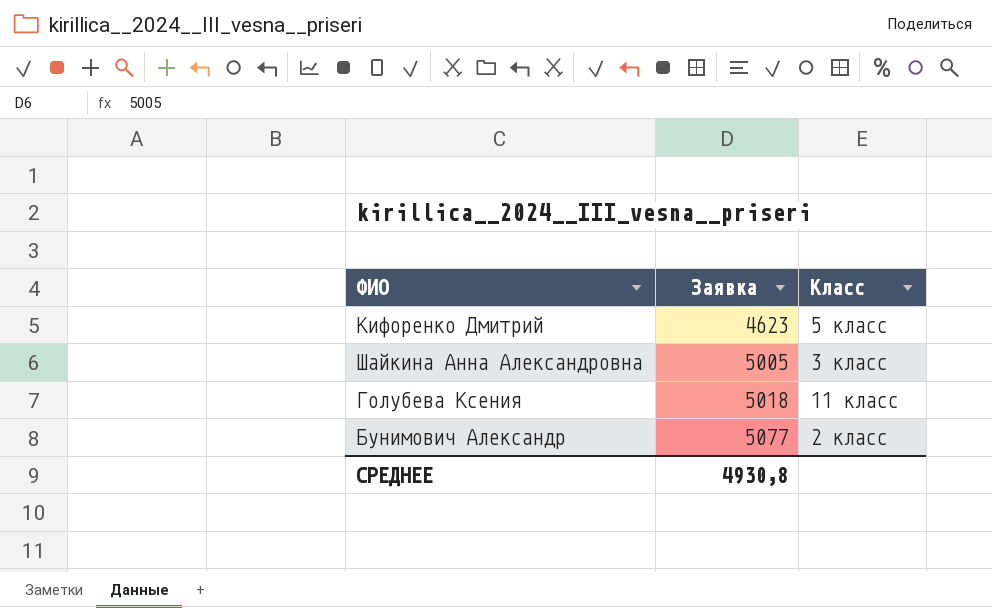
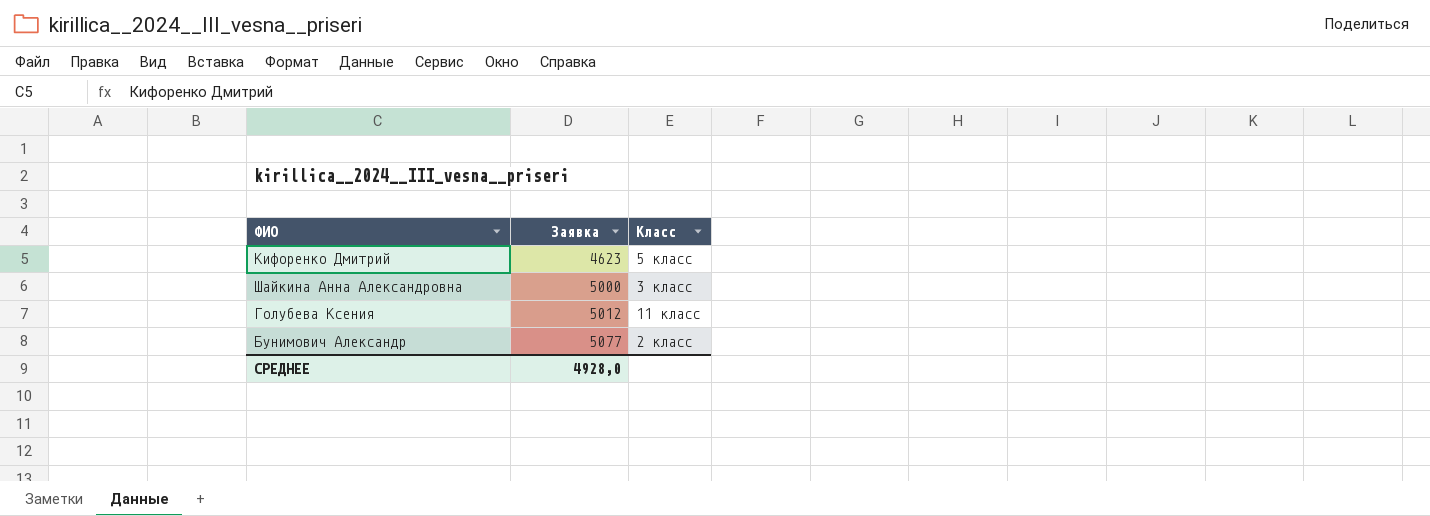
Шайкина Анна Александровна | Заявка: 5005 -> 5000
Голубева Ксения | Заявка: 5018 -> 5012
СРЕДНЕЕ | Заявка: 4930,8 -> 4928,0

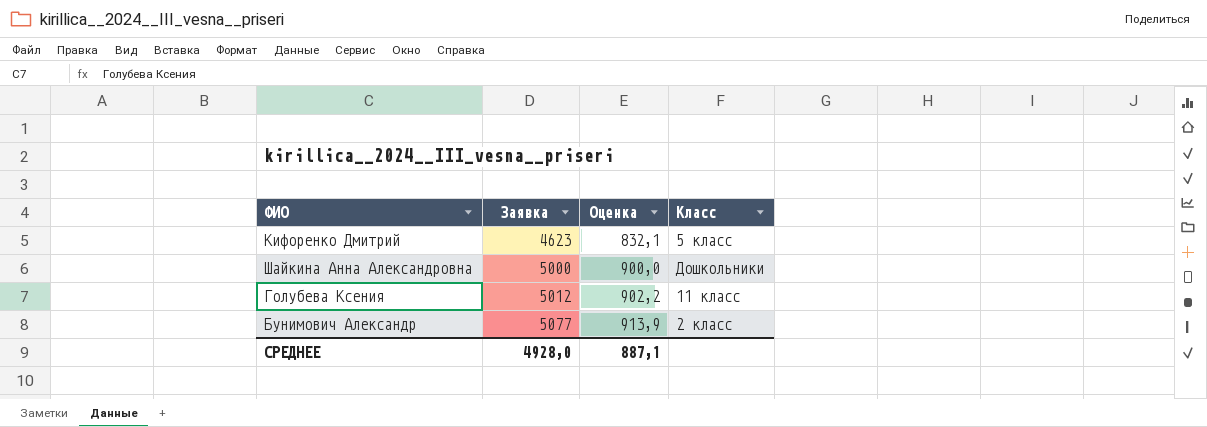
column Оценка | formula: none -> [Заявка] * 0,18
Шайкина Анна Александровна | Класс: 3 класс -> Дошкольники

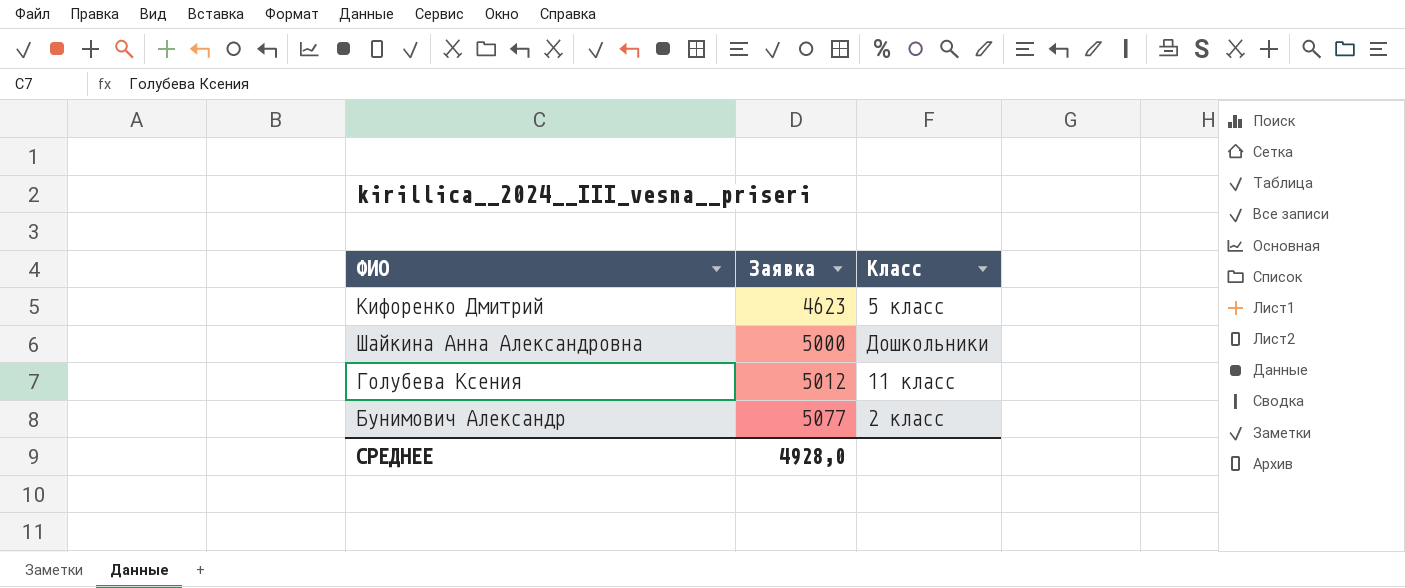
column Оценка | formula: [Заявка] * 0,18 -> none

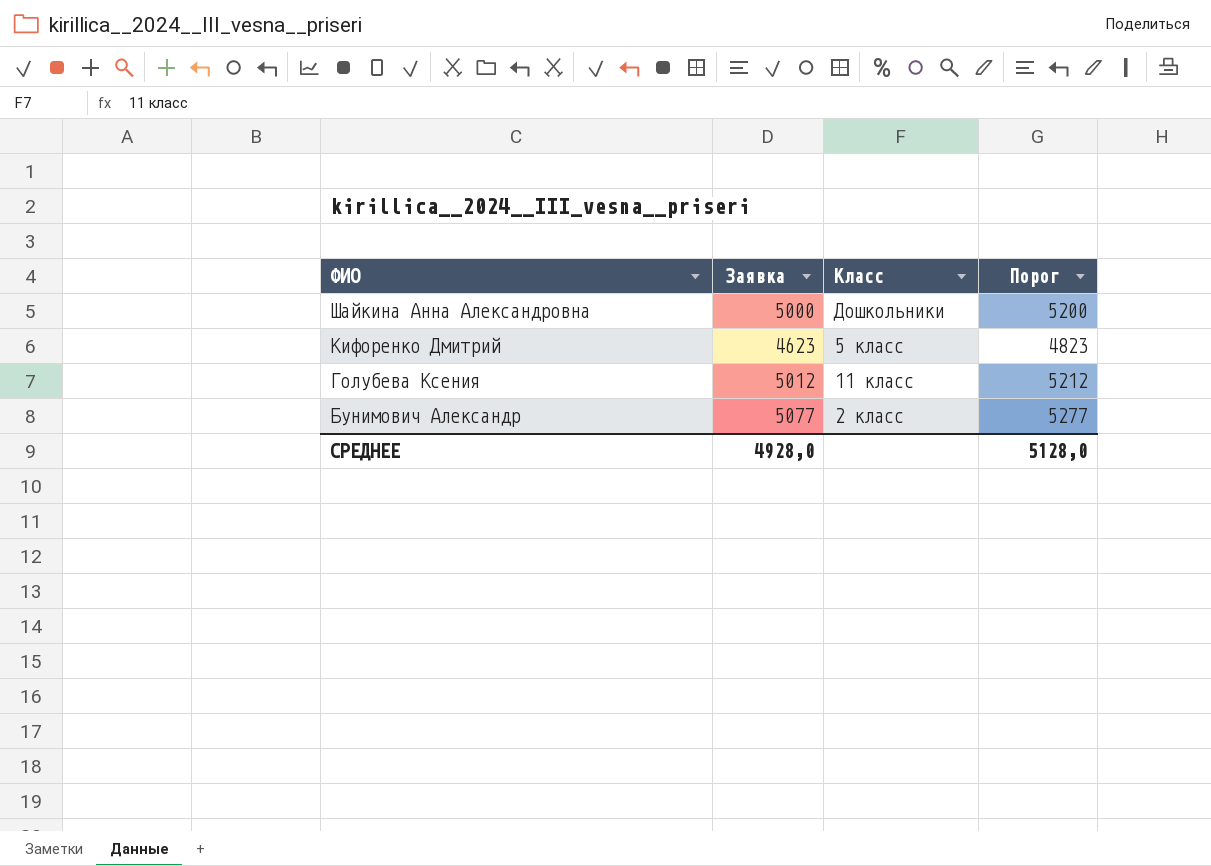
row order: Заявка ascending -> ФИО descending
column Порог | formula: none -> [Заявка] + 200

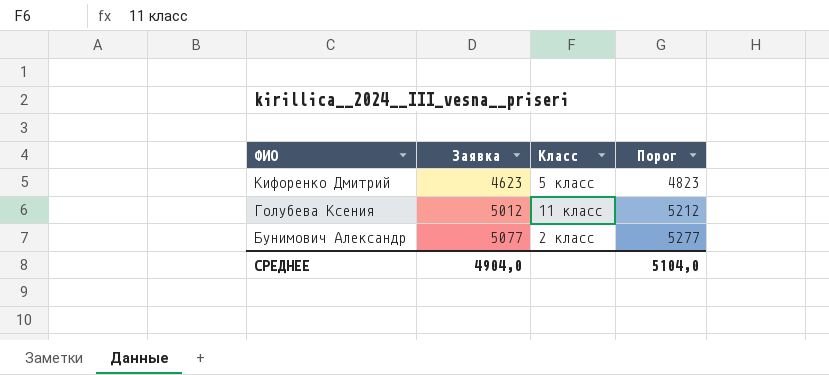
row Шайкина Анна Александровна: 5000 | Дошкольники | 5200 -> none
СРЕДНЕЕ | Заявка: 4928,0 -> 4904,0
СРЕДНЕЕ | Порог: 5128,0 -> 5104,0

